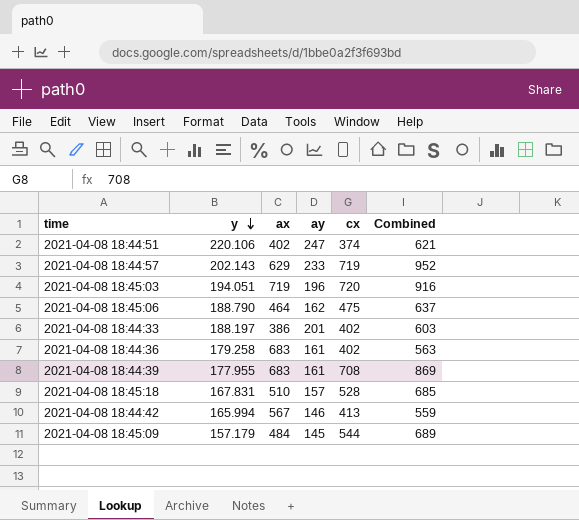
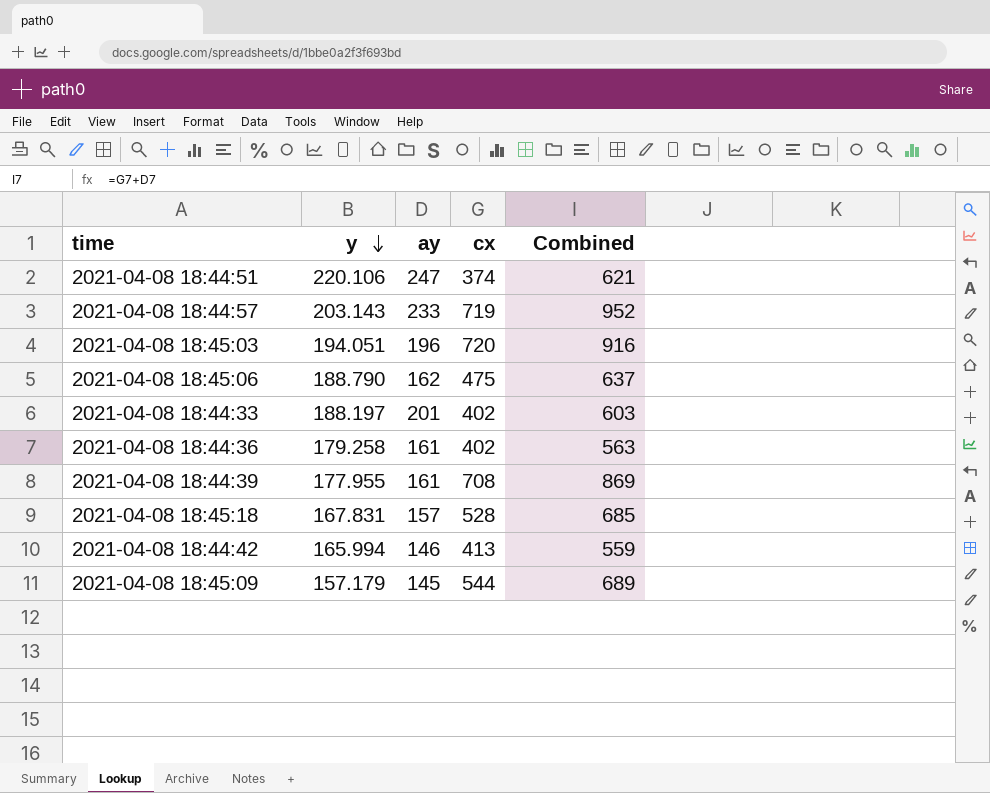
column ax | position: 3 -> none
2021-04-08 18:44:57 | y: 202.143 -> 203.143

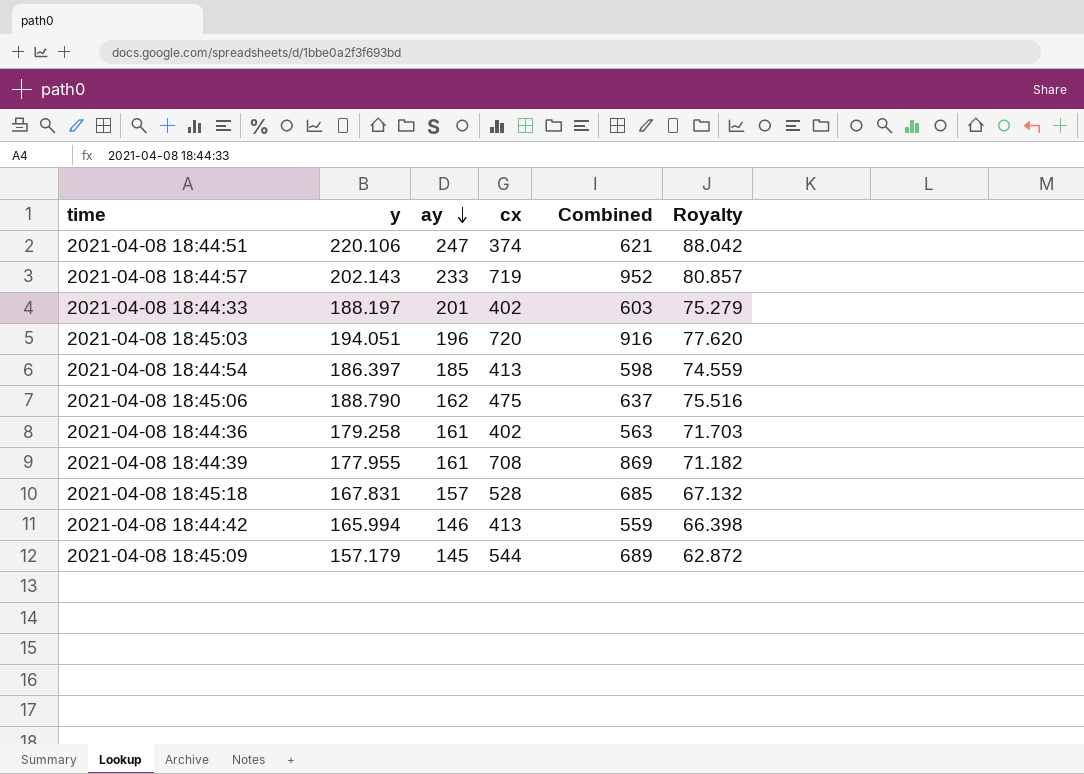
row order: y descending -> ay descending
column Royalty | formula: none -> [y] * 0.4
2021-04-08 18:44:57 | y: 203.143 -> 202.143
row 2021-04-08 18:44:54: none -> 186.397 | 185 | 413 | 598 | 74.559

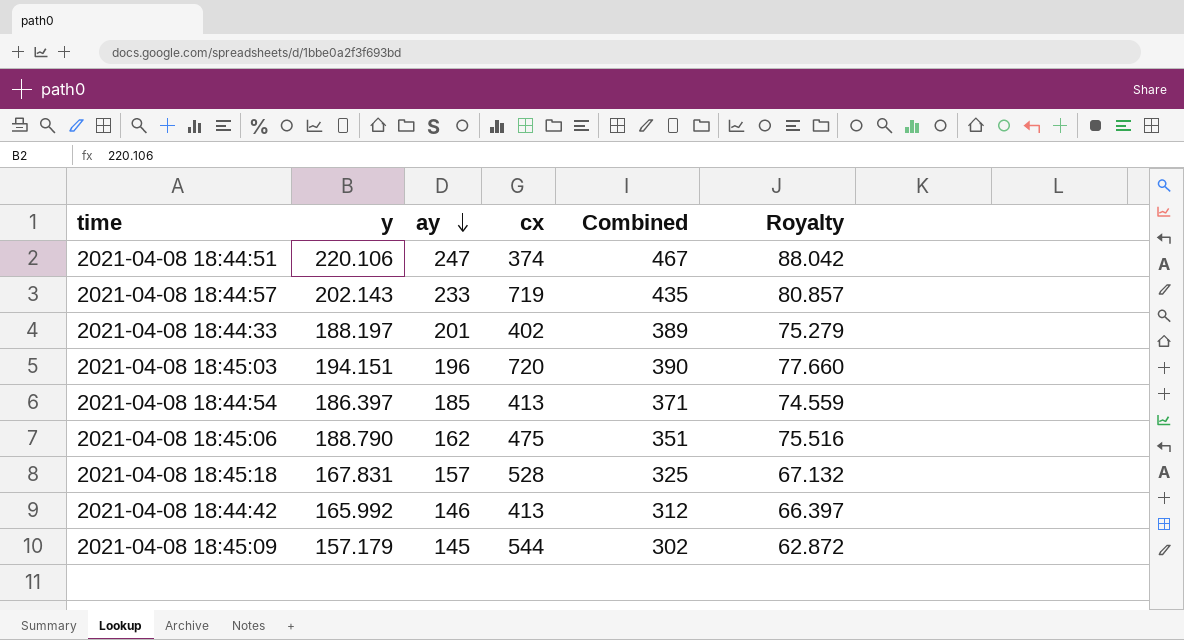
column Combined | formula: [ay] + [cx] -> [y] + [ay]
row 2021-04-08 18:44:36: 179.258 | 161 | 402 | 563 | 71.703 -> none
row 2021-04-08 18:44:39: 177.955 | 161 | 708 | 869 | 71.182 -> none
2021-04-08 18:45:03 | y: 194.051 -> 194.151
2021-04-08 18:45:03 | Royalty: 77.620 -> 77.660
2021-04-08 18:44:42 | y: 165.994 -> 165.992
2021-04-08 18:44:42 | Royalty: 66.398 -> 66.397

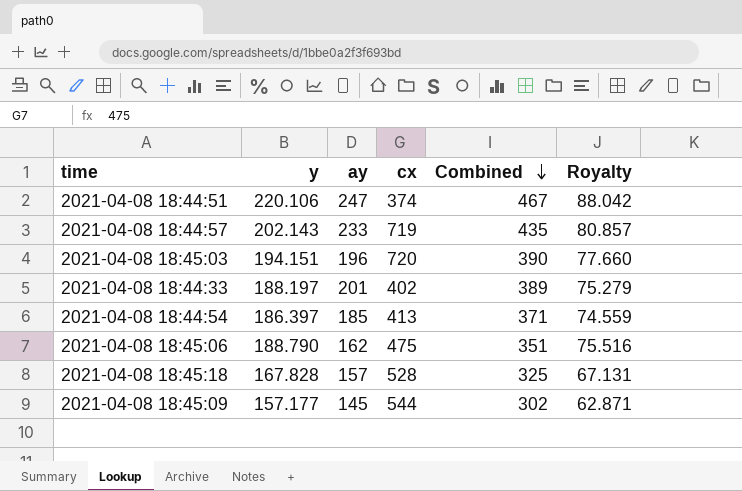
row order: ay descending -> Combined descending
row 2021-04-08 18:44:42: 165.992 | 146 | 413 | 312 | 66.397 -> none
2021-04-08 18:45:18 | y: 167.831 -> 167.828
2021-04-08 18:45:18 | Royalty: 67.132 -> 67.131
2021-04-08 18:45:09 | y: 157.179 -> 157.177
2021-04-08 18:45:09 | Royalty: 62.872 -> 62.871

